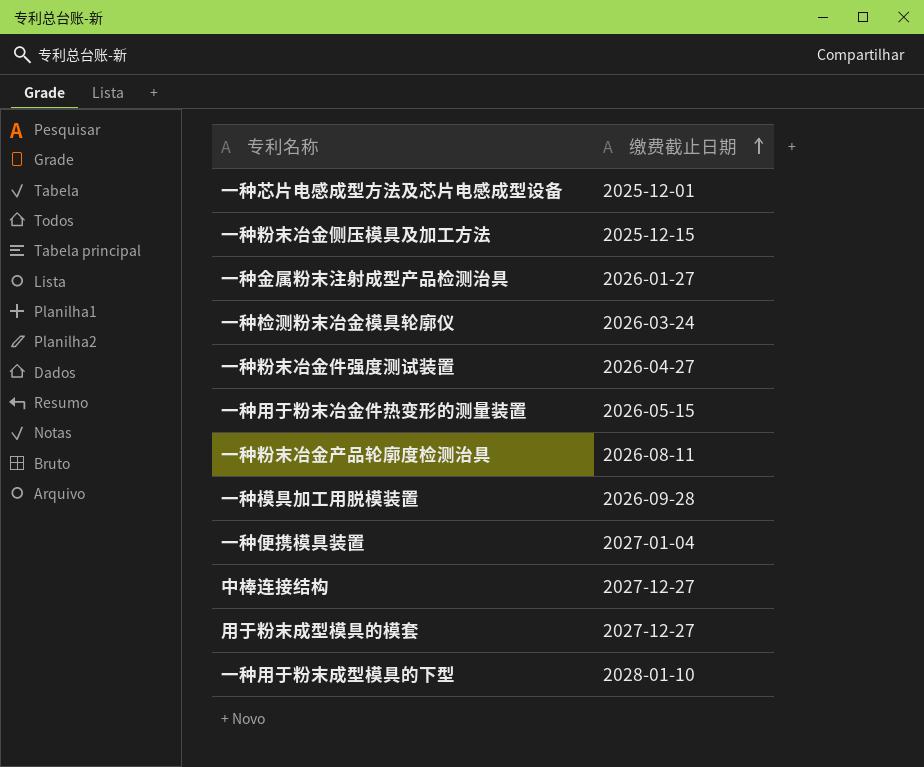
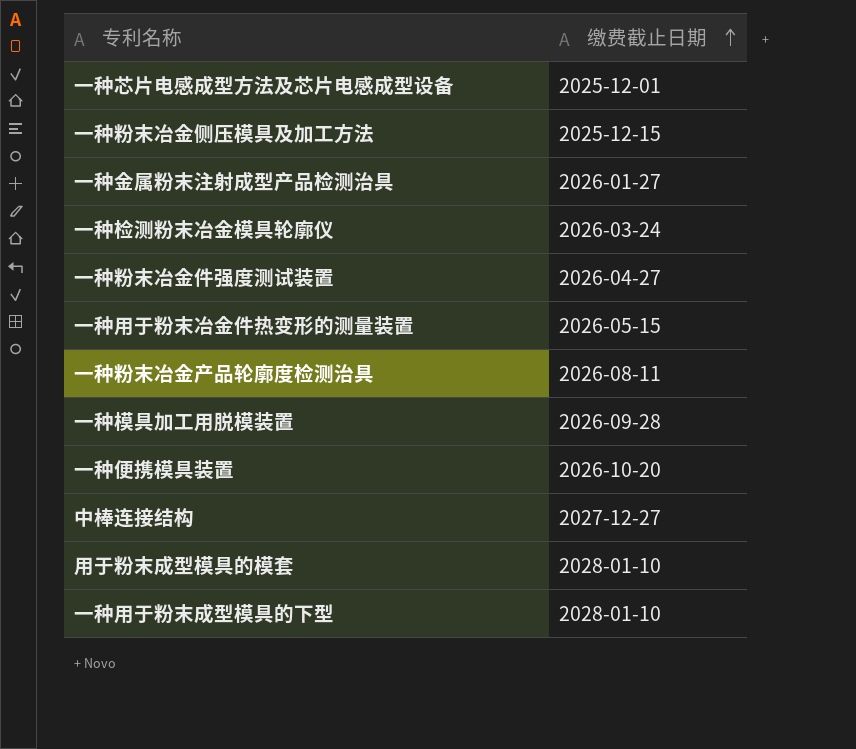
一种便携模具装置 | 缴费截止日期: 2027-01-04 -> 2026-10-20
用于粉末成型模具的模套 | 缴费截止日期: 2027-12-27 -> 2028-01-10

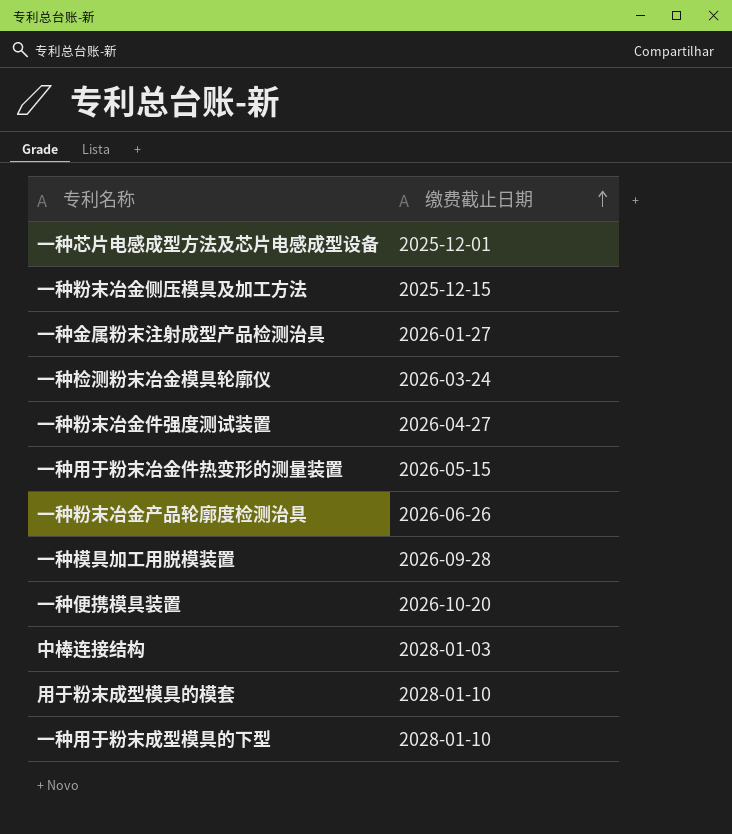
一种粉末冶金产品轮廓度检测治具 | 缴费截止日期: 2026-08-11 -> 2026-06-26
中棒连接结构 | 缴费截止日期: 2027-12-27 -> 2028-01-03

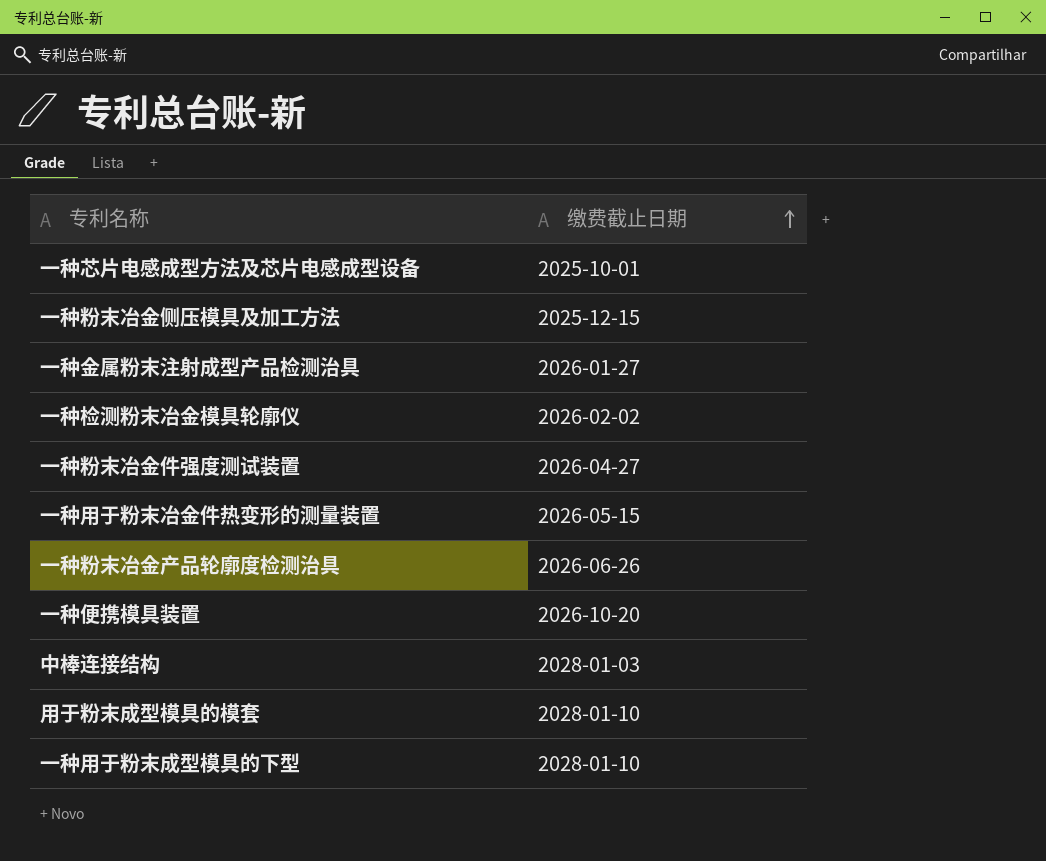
row 一种模具加工用脱模装置: 2026-09-28 -> none
一种芯片电感成型方法及芯片电感成型设备 | 缴费截止日期: 2025-12-01 -> 2025-10-01
一种检测粉末冶金模具轮廓仪 | 缴费截止日期: 2026-03-24 -> 2026-02-02

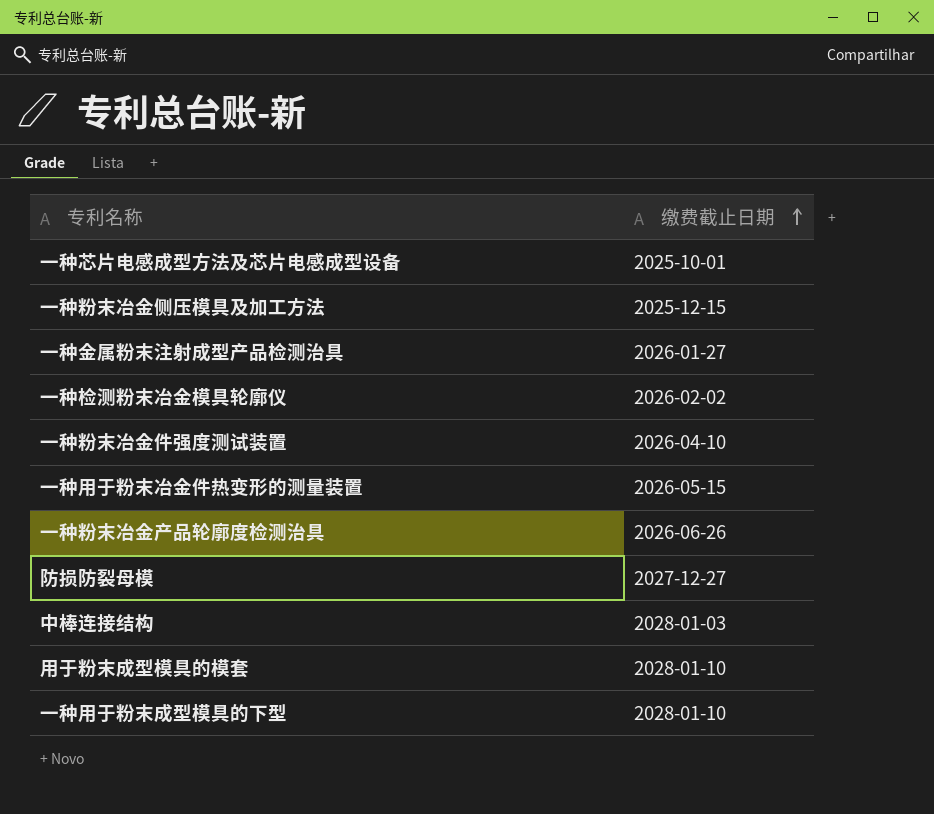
row 一种便携模具装置: 2026-10-20 -> none
一种粉末冶金件强度测试装置 | 缴费截止日期: 2026-04-27 -> 2026-04-10
row 防损防裂母模: none -> 2027-12-27

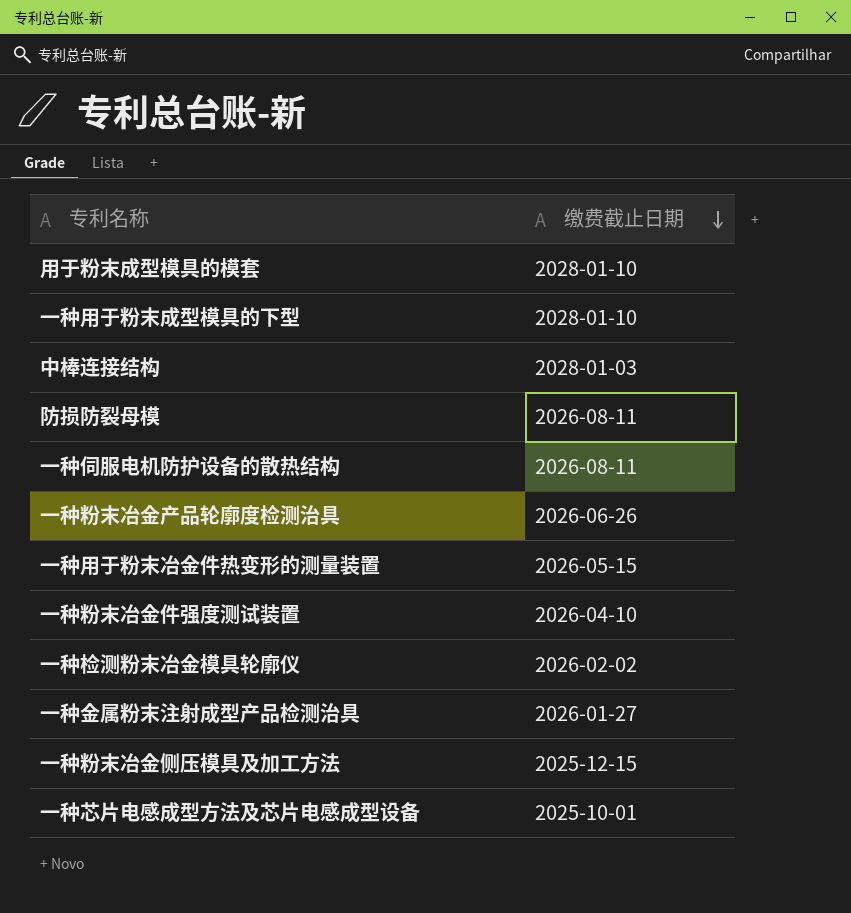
row order: 缴费截止日期 ascending -> 缴费截止日期 descending
防损防裂母模 | 缴费截止日期: 2027-12-27 -> 2026-08-11
row 一种伺服电机防护设备的散热结构: none -> 2026-08-11

